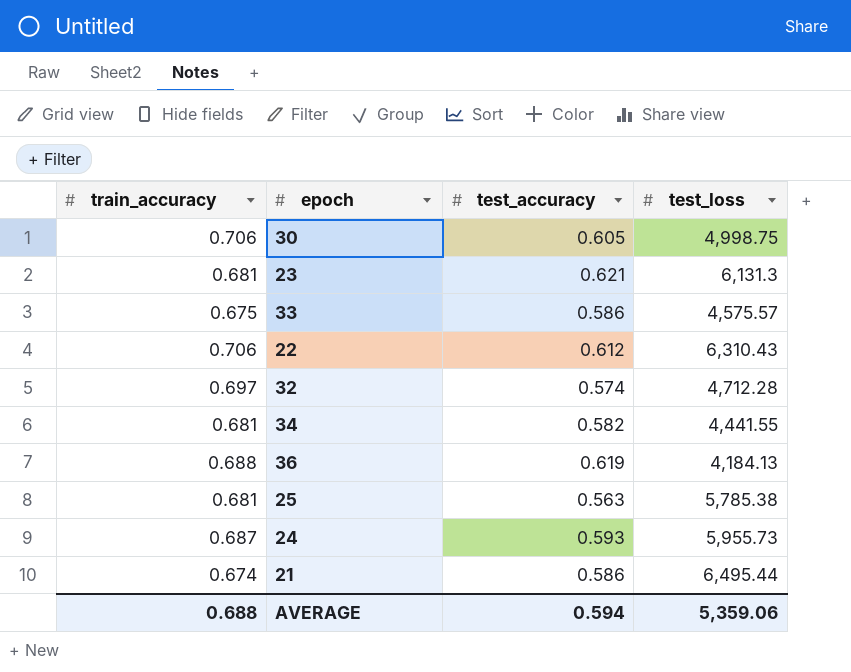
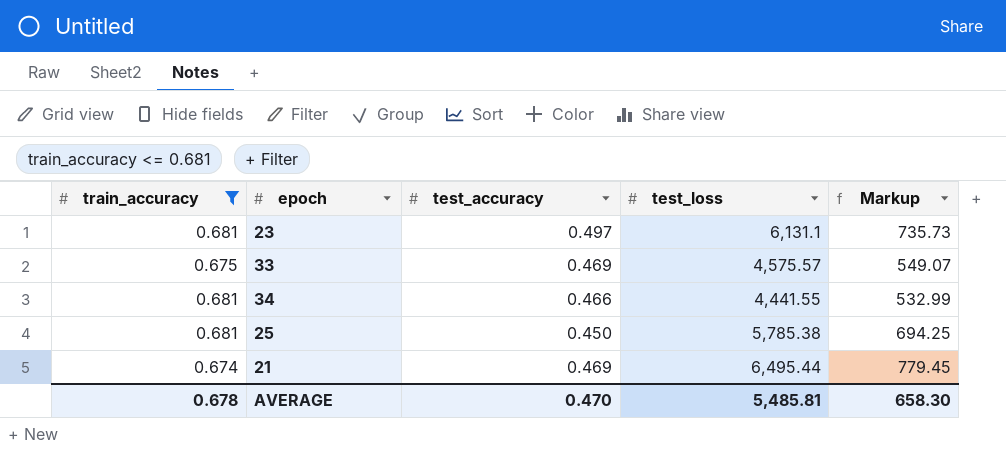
filter: none -> train_accuracy <= 0.681
column Markup | formula: none -> [test_loss] * 0.12
23 | test_accuracy: 0.621 -> 0.497
23 | test_loss: 6,131.3 -> 6,131.1
33 | test_accuracy: 0.586 -> 0.469
34 | test_accuracy: 0.582 -> 0.466
25 | test_accuracy: 0.563 -> 0.450
21 | test_accuracy: 0.586 -> 0.469
AVERAGE | train_accuracy: 0.688 -> 0.678
AVERAGE | test_accuracy: 0.594 -> 0.470
AVERAGE | test_loss: 5,359.06 -> 5,485.81

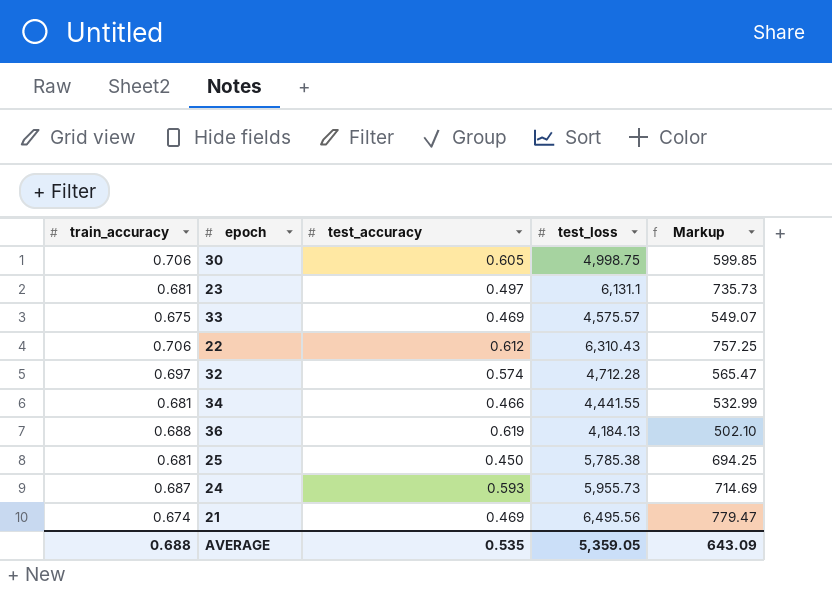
filter: train_accuracy <= 0.681 -> none
21 | test_loss: 6,495.44 -> 6,495.56
21 | Markup: 779.45 -> 779.47
AVERAGE | train_accuracy: 0.678 -> 0.688
AVERAGE | test_accuracy: 0.470 -> 0.535
AVERAGE | test_loss: 5,485.81 -> 5,359.05
AVERAGE | Markup: 658.30 -> 643.09

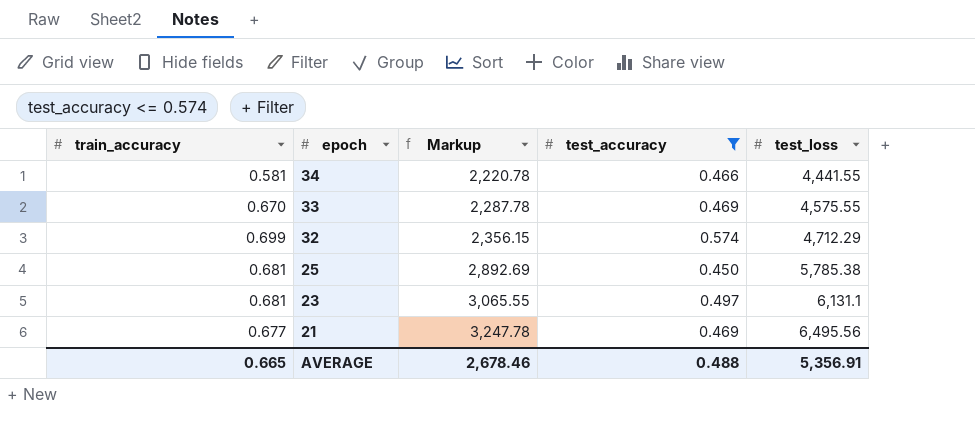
filter: none -> test_accuracy <= 0.574
row order: none -> epoch descending
column Markup | formula: [test_loss] * 0.12 -> [test_loss] * 0.5
column Markup | position: 5 -> 3
34 | train_accuracy: 0.681 -> 0.581
33 | train_accuracy: 0.675 -> 0.670
33 | test_loss: 4,575.57 -> 4,575.55
32 | train_accuracy: 0.697 -> 0.699
32 | test_loss: 4,712.28 -> 4,712.29
21 | train_accuracy: 0.674 -> 0.677
AVERAGE | train_accuracy: 0.688 -> 0.665
AVERAGE | Markup: 643.09 -> 2,678.46
AVERAGE | test_accuracy: 0.535 -> 0.488
AVERAGE | test_loss: 5,359.05 -> 5,356.91

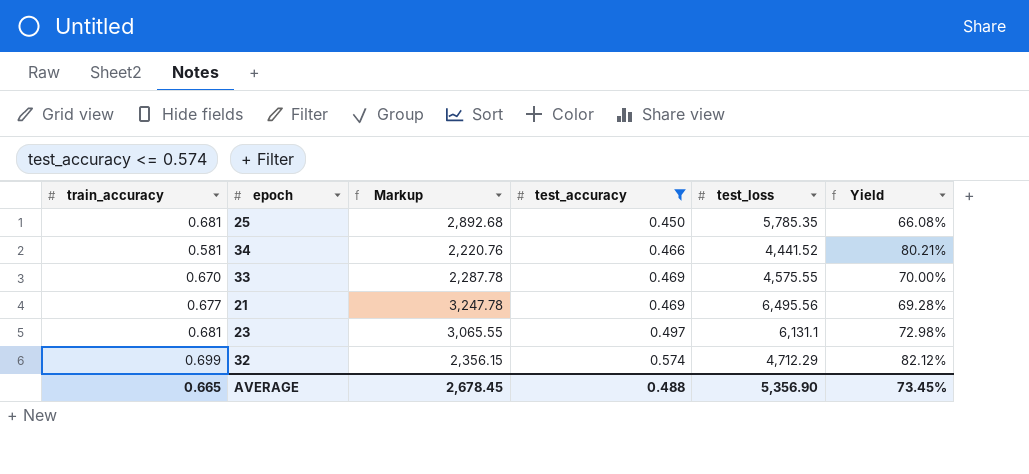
row order: epoch descending -> test_accuracy ascending
column Yield | formula: none -> [test_accuracy] / [train_accuracy]
25 | Markup: 2,892.69 -> 2,892.68
25 | test_loss: 5,785.38 -> 5,785.35
34 | Markup: 2,220.78 -> 2,220.76
34 | test_loss: 4,441.55 -> 4,441.52
AVERAGE | Markup: 2,678.46 -> 2,678.45
AVERAGE | test_loss: 5,356.91 -> 5,356.90

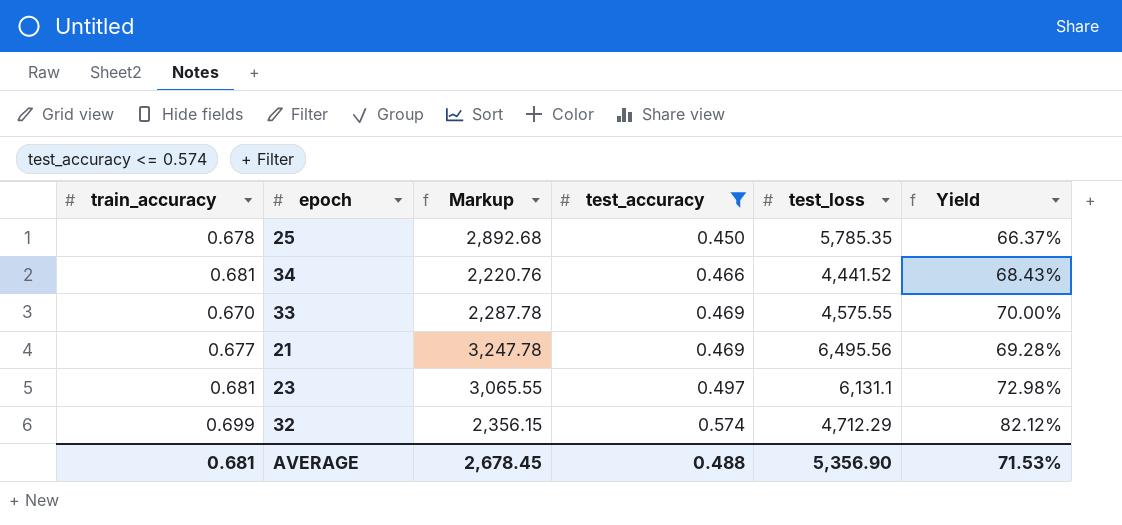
25 | train_accuracy: 0.681 -> 0.678
25 | Yield: 66.08% -> 66.37%
34 | train_accuracy: 0.581 -> 0.681
34 | Yield: 80.21% -> 68.43%
AVERAGE | train_accuracy: 0.665 -> 0.681
AVERAGE | Yield: 73.45% -> 71.53%

